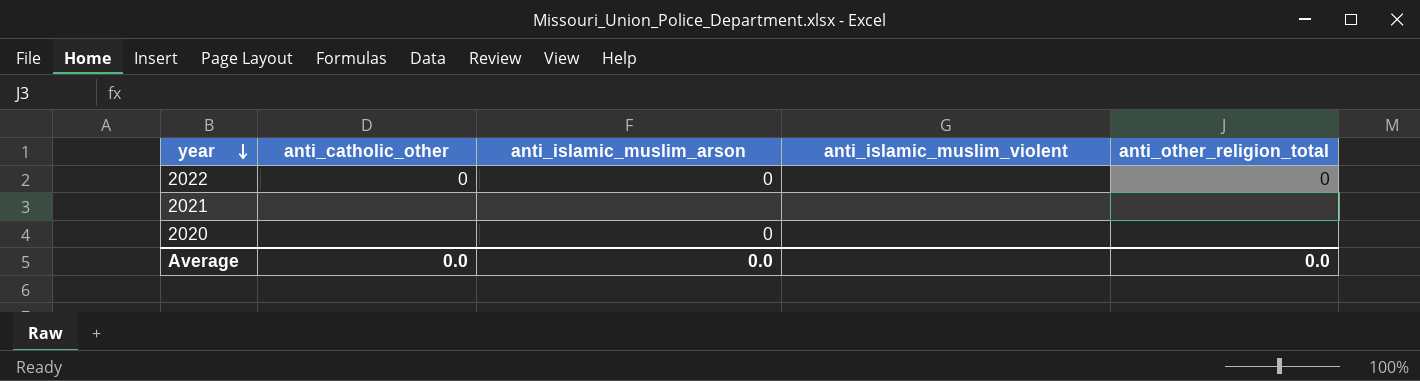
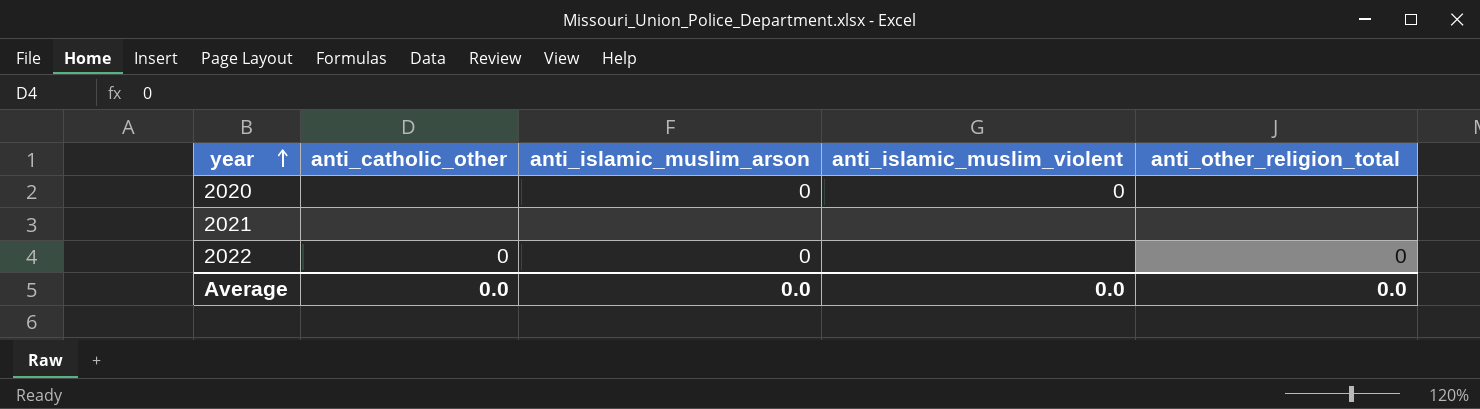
row order: year descending -> year ascending
2020 | anti_islamic_muslim_violent: none -> 0
Average | anti_islamic_muslim_violent: none -> 0.0

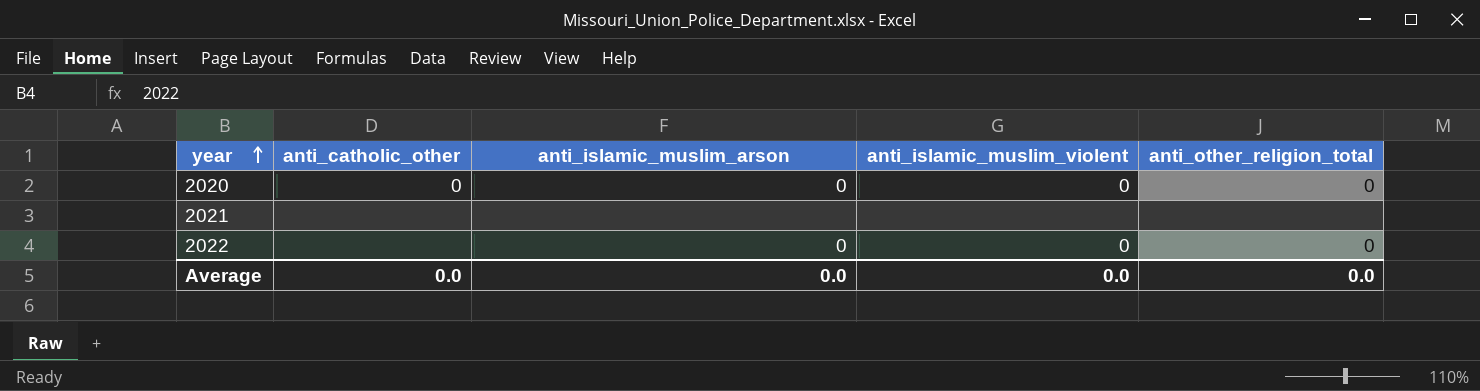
2020 | anti_catholic_other: none -> 0
2020 | anti_other_religion_total: none -> 0
2022 | anti_catholic_other: 0 -> none
2022 | anti_islamic_muslim_violent: none -> 0

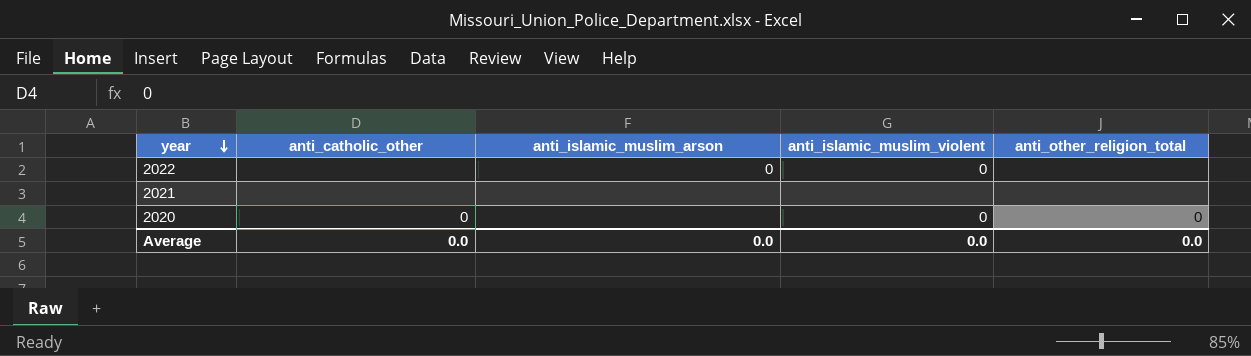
row order: year ascending -> year descending
2022 | anti_other_religion_total: 0 -> none
2020 | anti_islamic_muslim_arson: 0 -> none

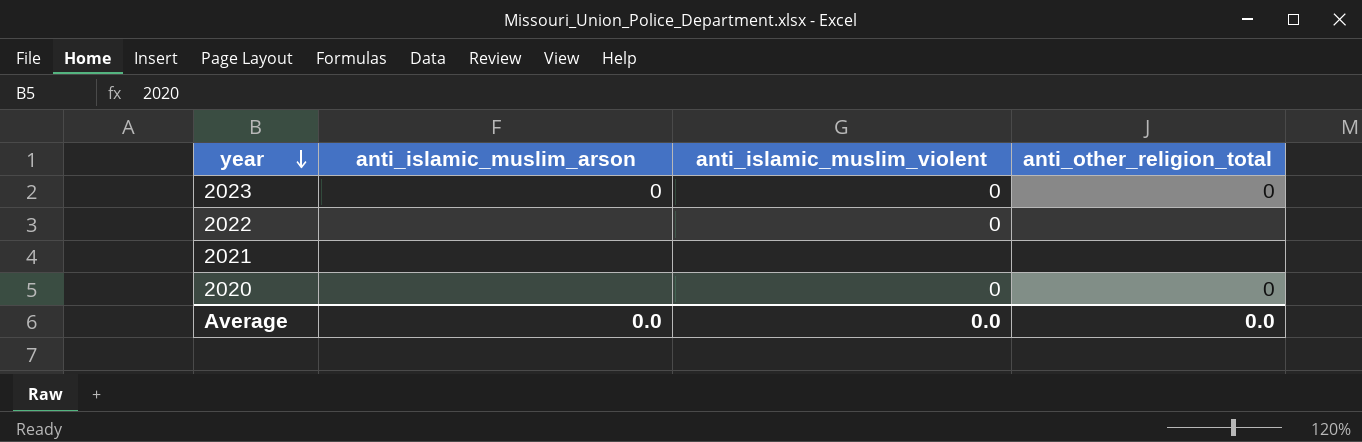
column anti_catholic_other | position: 2 -> none
row 2023: none -> 0 | 0 | 0
2022 | anti_islamic_muslim_arson: 0 -> none

